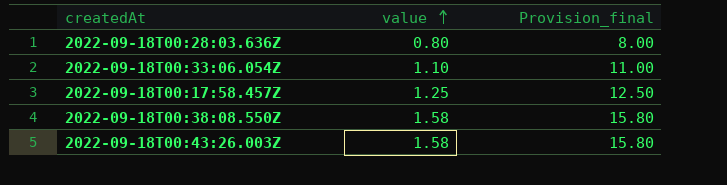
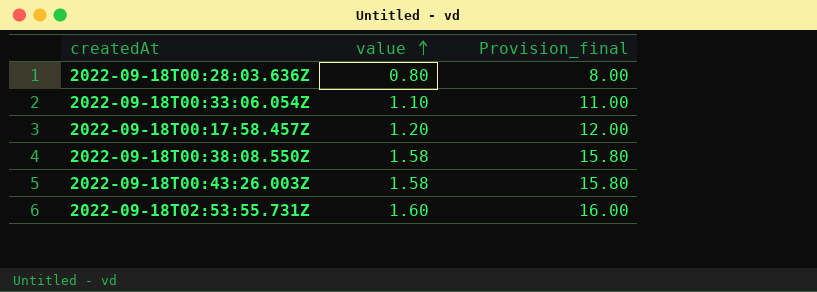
2022-09-18T00:17:58.457Z | value: 1.25 -> 1.20
2022-09-18T00:17:58.457Z | Provision_final: 12.50 -> 12.00
row 2022-09-18T02:53:55.731Z: none -> 1.60 | 16.00

